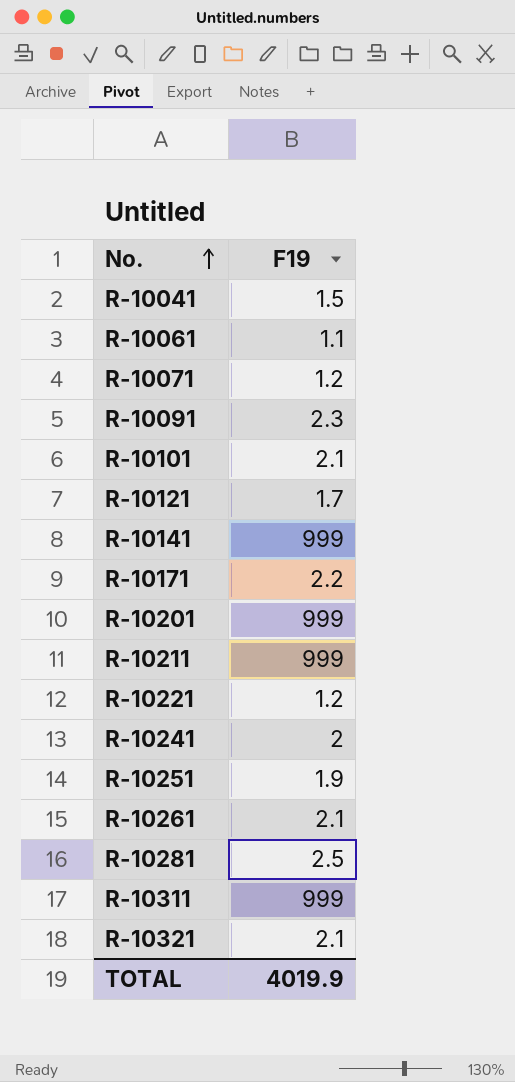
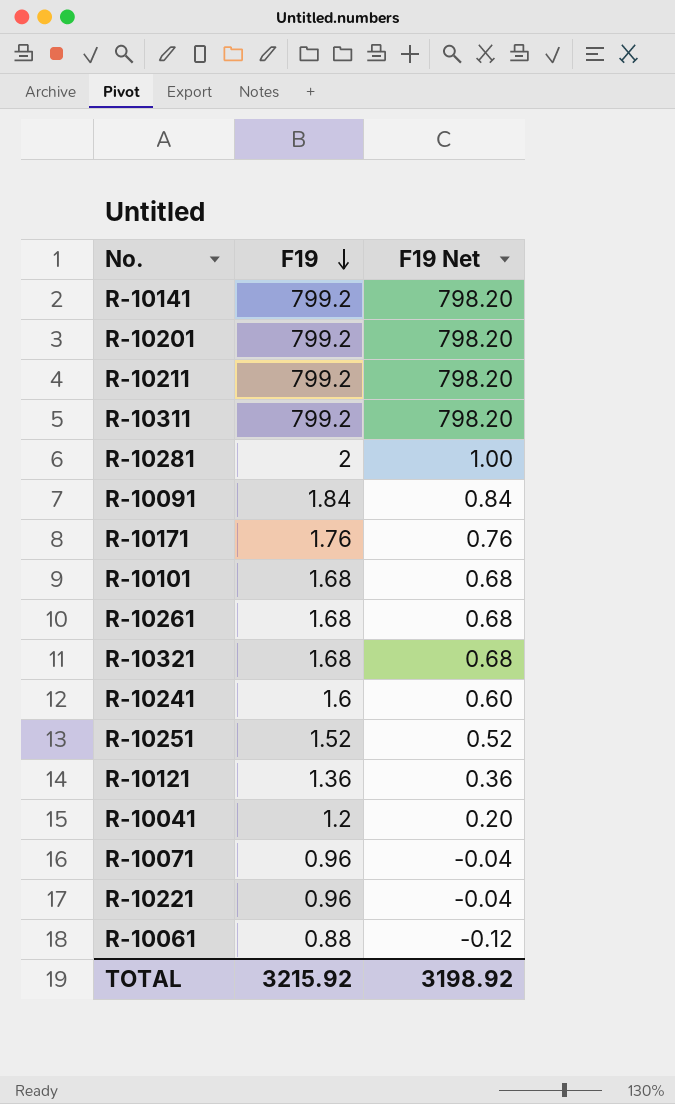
row order: No. ascending -> F19 descending
column F19 Net | formula: none -> [F19] - 1
R-10141 | F19: 999 -> 799.2
R-10201 | F19: 999 -> 799.2
R-10211 | F19: 999 -> 799.2
R-10311 | F19: 999 -> 799.2
R-10281 | F19: 2.5 -> 2
R-10091 | F19: 2.3 -> 1.84
R-10171 | F19: 2.2 -> 1.76
R-10101 | F19: 2.1 -> 1.68
R-10261 | F19: 2.1 -> 1.68
R-10321 | F19: 2.1 -> 1.68
R-10241 | F19: 2 -> 1.6
R-10251 | F19: 1.9 -> 1.52
R-10121 | F19: 1.7 -> 1.36
R-10041 | F19: 1.5 -> 1.2
R-10071 | F19: 1.2 -> 0.96
R-10221 | F19: 1.2 -> 0.96
R-10061 | F19: 1.1 -> 0.88
TOTAL | F19: 4019.9 -> 3215.92

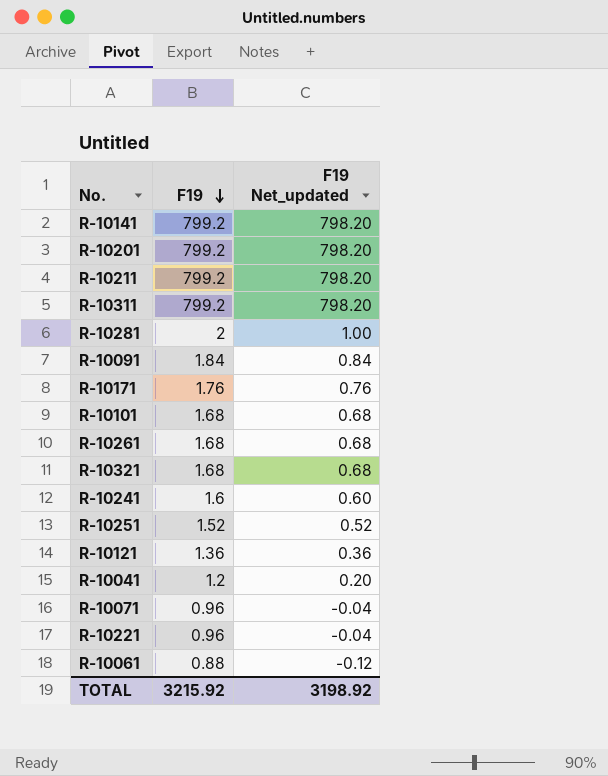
column name: F19 Net -> F19 Net_updated

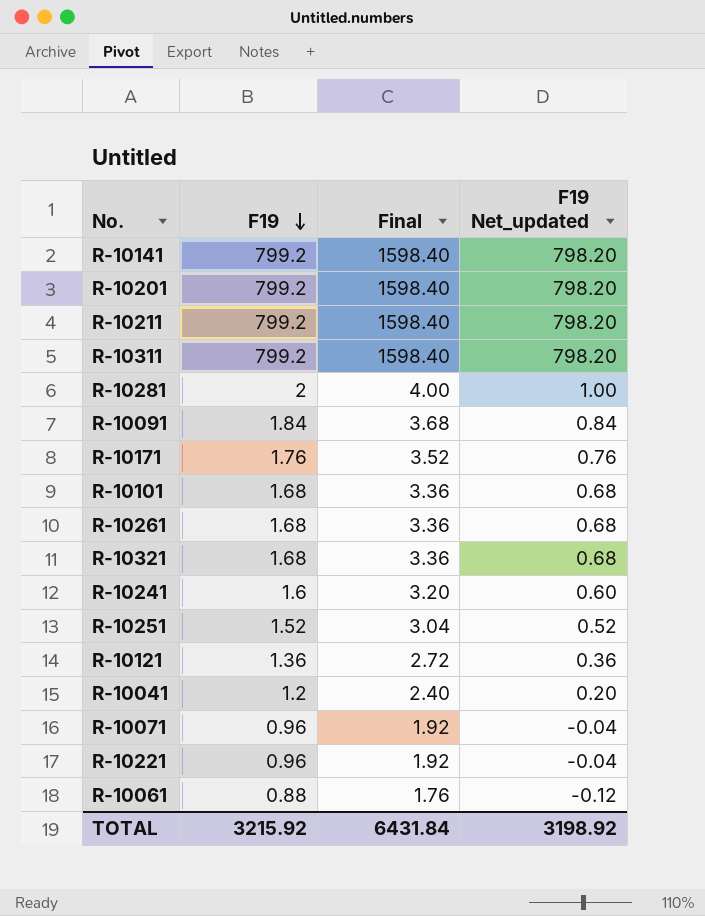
column Final | formula: none -> [F19] * 2

